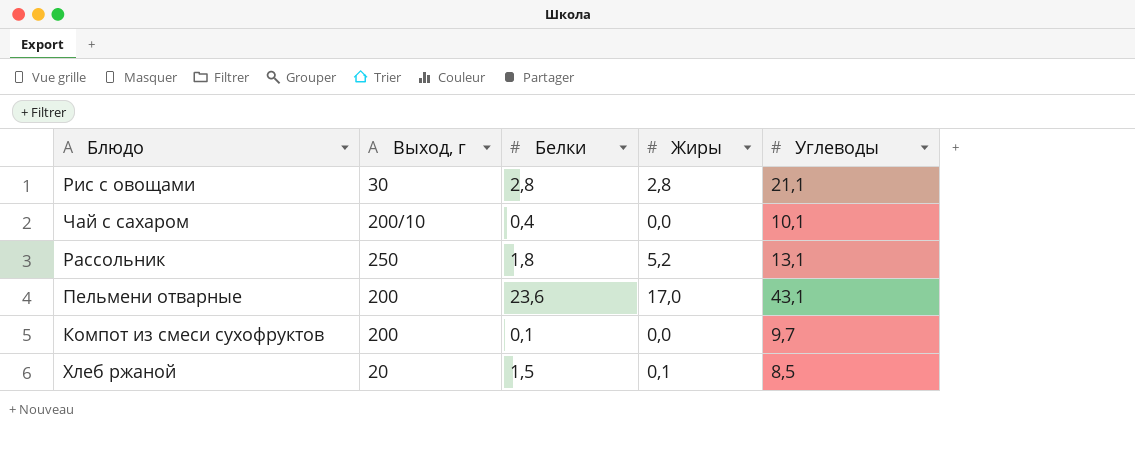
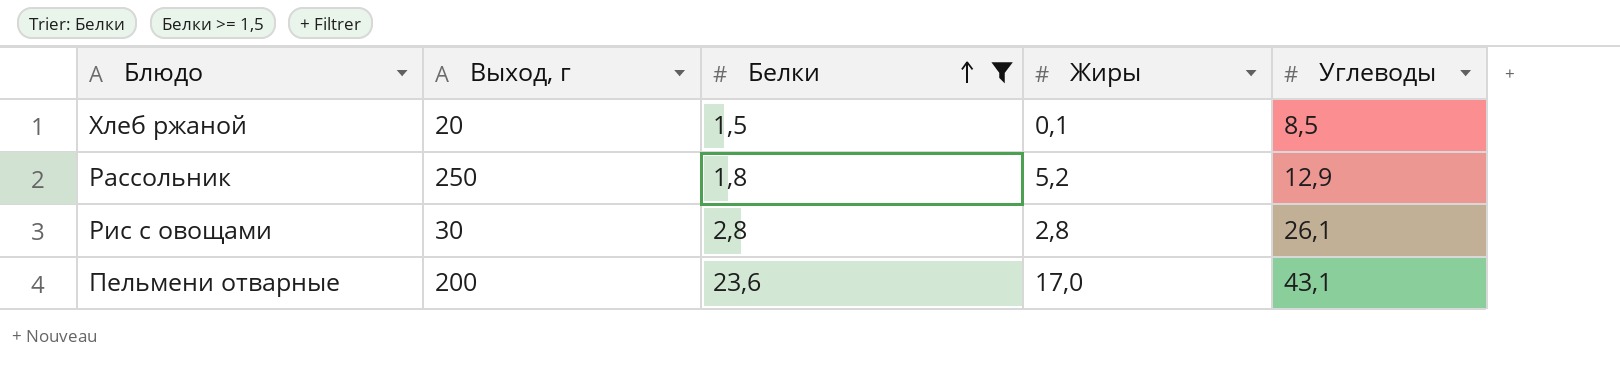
filter: none -> Белки >= 1,5
row order: none -> Белки ascending
Рассольник | Углеводы: 13,1 -> 12,9
Рис с овощами | Углеводы: 21,1 -> 26,1

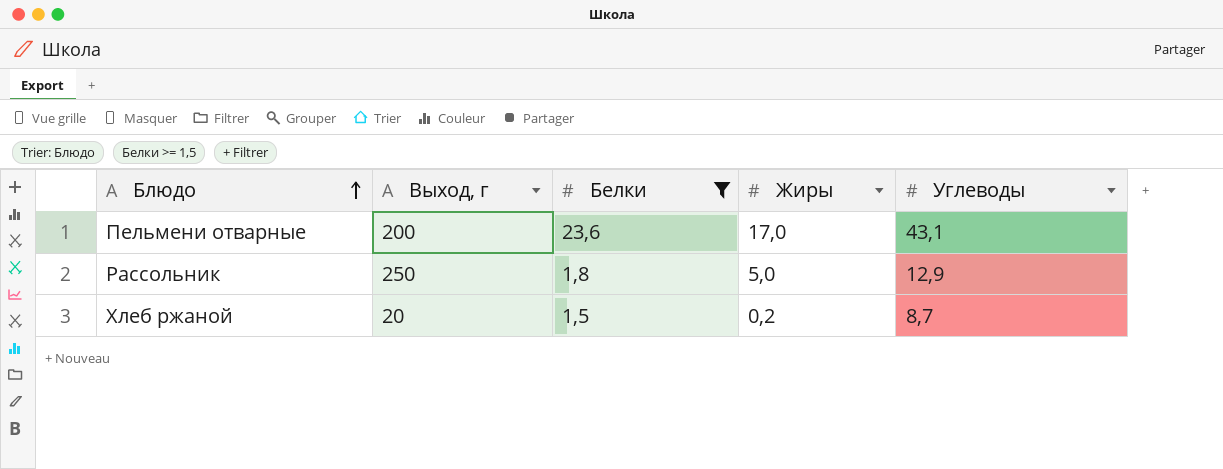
row order: Белки ascending -> Блюдо ascending
row Рис с овощами: 30 | 2,8 | 2,8 | 26,1 -> none
Рассольник | Жиры: 5,2 -> 5,0
Хлеб ржаной | Жиры: 0,1 -> 0,2
Хлеб ржаной | Углеводы: 8,5 -> 8,7

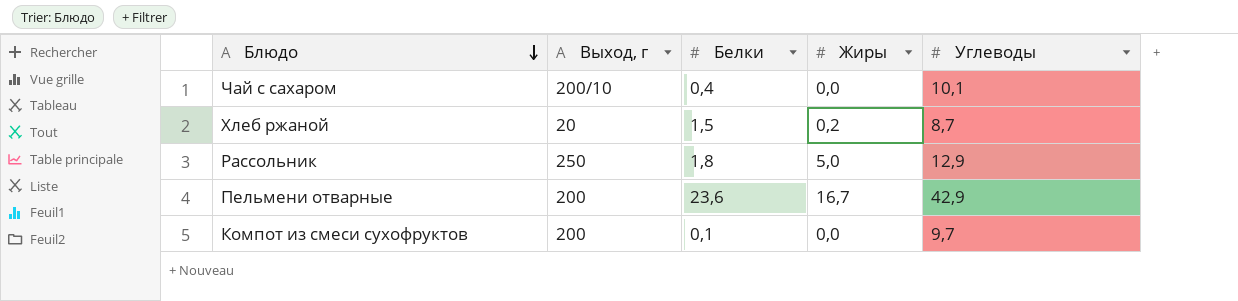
filter: Белки >= 1,5 -> none
row order: Блюдо ascending -> Блюдо descending
Пельмени отварные | Жиры: 17,0 -> 16,7
Пельмени отварные | Углеводы: 43,1 -> 42,9

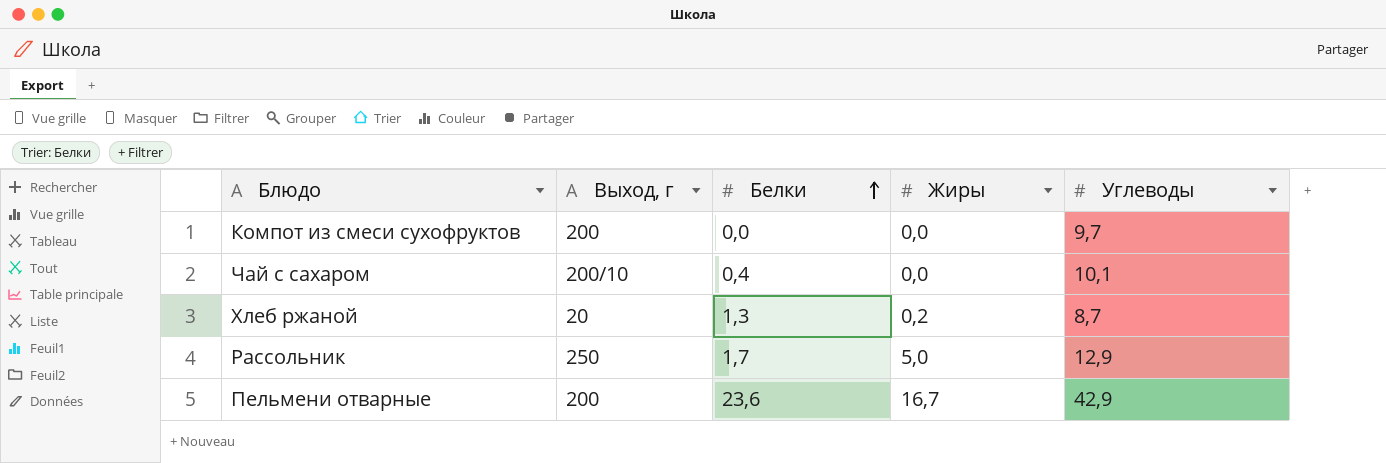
row order: Блюдо descending -> Белки ascending
Компот из смеси сухофруктов | Белки: 0,1 -> 0,0
Хлеб ржаной | Белки: 1,5 -> 1,3
Рассольник | Белки: 1,8 -> 1,7

